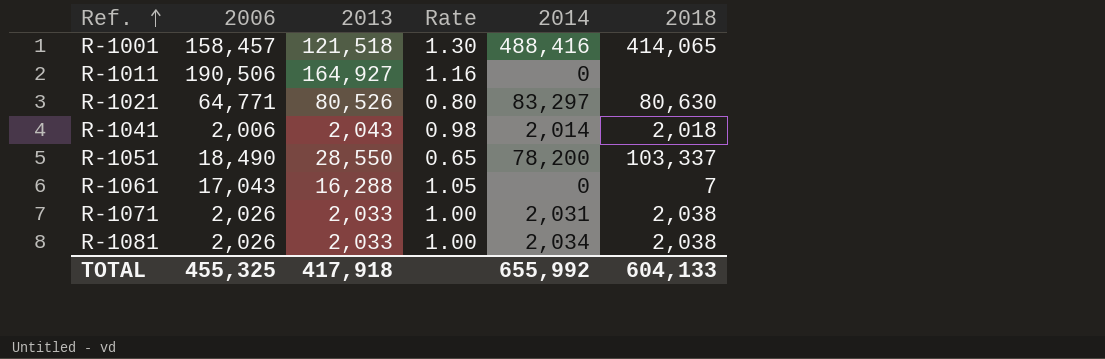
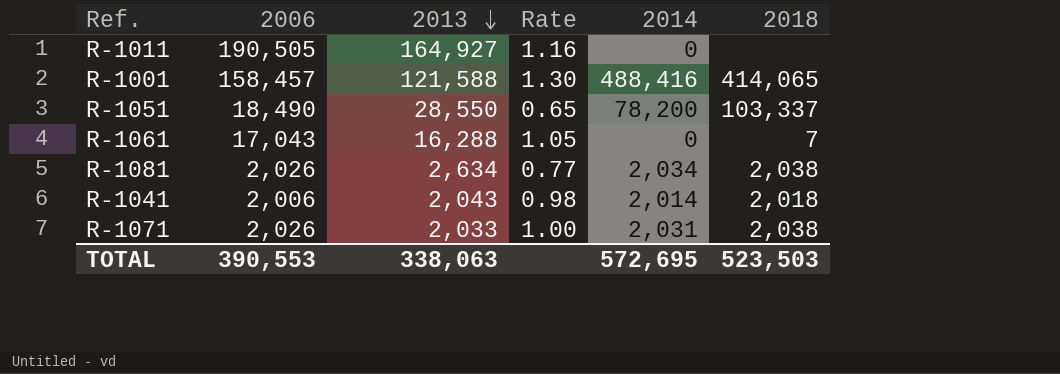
row order: Ref. ascending -> 2013 descending
row R-1021: 64,771 | 80,526 | 0.80 | 83,297 | 80,630 -> none
R-1011 | 2006: 190,506 -> 190,505
R-1001 | 2013: 121,518 -> 121,588
R-1081 | 2013: 2,033 -> 2,634
R-1081 | Rate: 1.00 -> 0.77
TOTAL | 2006: 455,325 -> 390,553
TOTAL | 2013: 417,918 -> 338,063
TOTAL | 2014: 655,992 -> 572,695
TOTAL | 2018: 604,133 -> 523,503

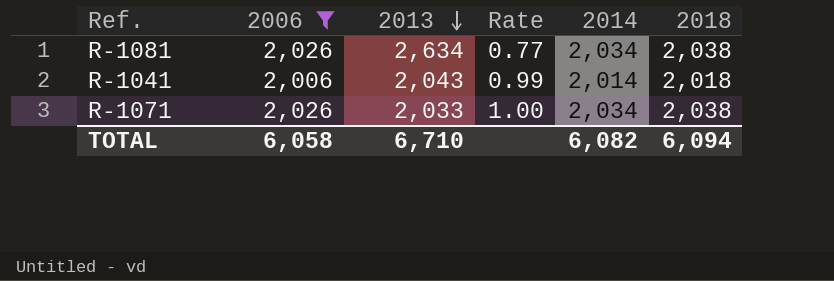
filter: none -> 2006 <= 2,026
column Rate | formula: [2006] / [2013] -> [2014] / [2013]
R-1071 | 2014: 2,031 -> 2,034
TOTAL | 2006: 390,553 -> 6,058
TOTAL | 2013: 338,063 -> 6,710
TOTAL | 2014: 572,695 -> 6,082
TOTAL | 2018: 523,503 -> 6,094

